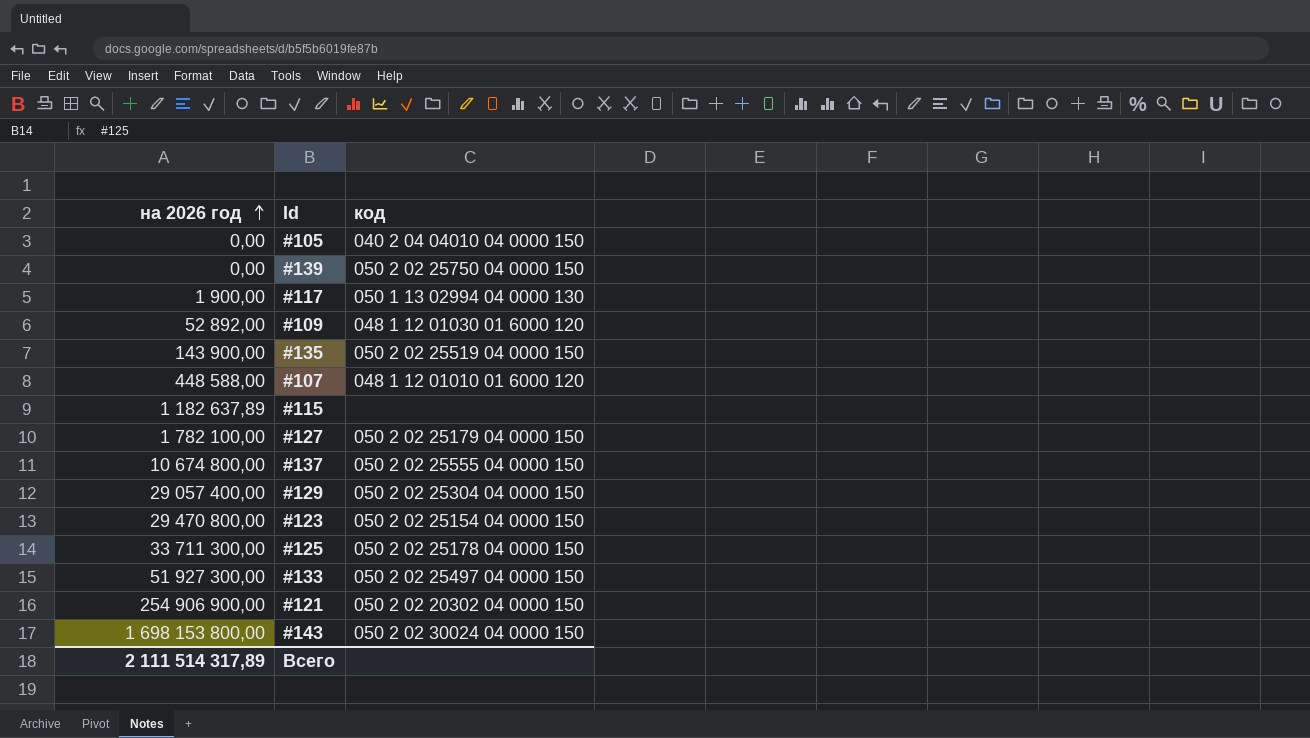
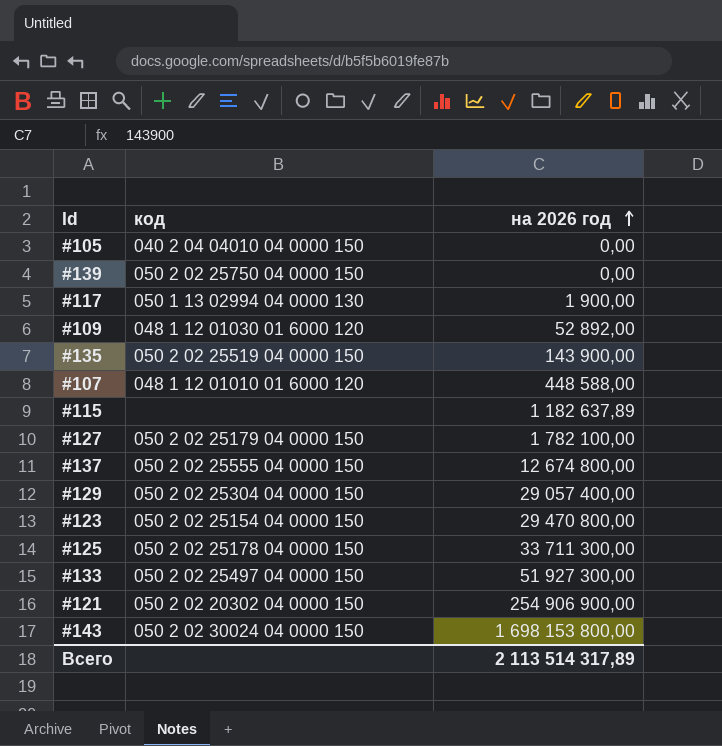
column на 2026 год | position: 1 -> 3
#137 | на 2026 год: 10 674 800,00 -> 12 674 800,00
Всего | на 2026 год: 2 111 514 317,89 -> 2 113 514 317,89

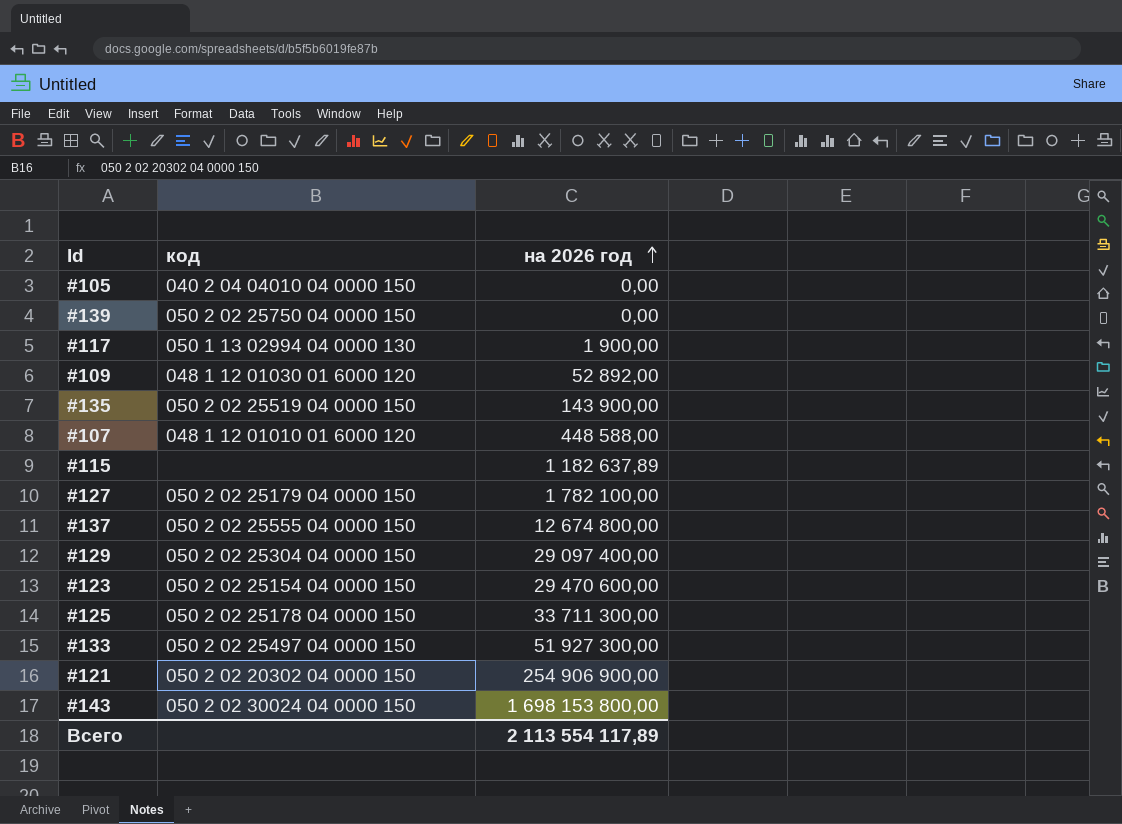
#129 | на 2026 год: 29 057 400,00 -> 29 097 400,00
#123 | на 2026 год: 29 470 800,00 -> 29 470 600,00
Всего | на 2026 год: 2 113 514 317,89 -> 2 113 554 117,89

